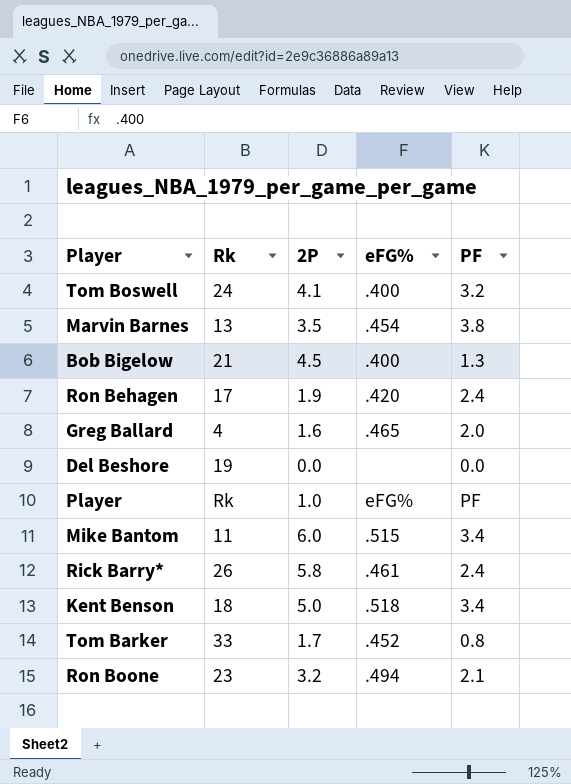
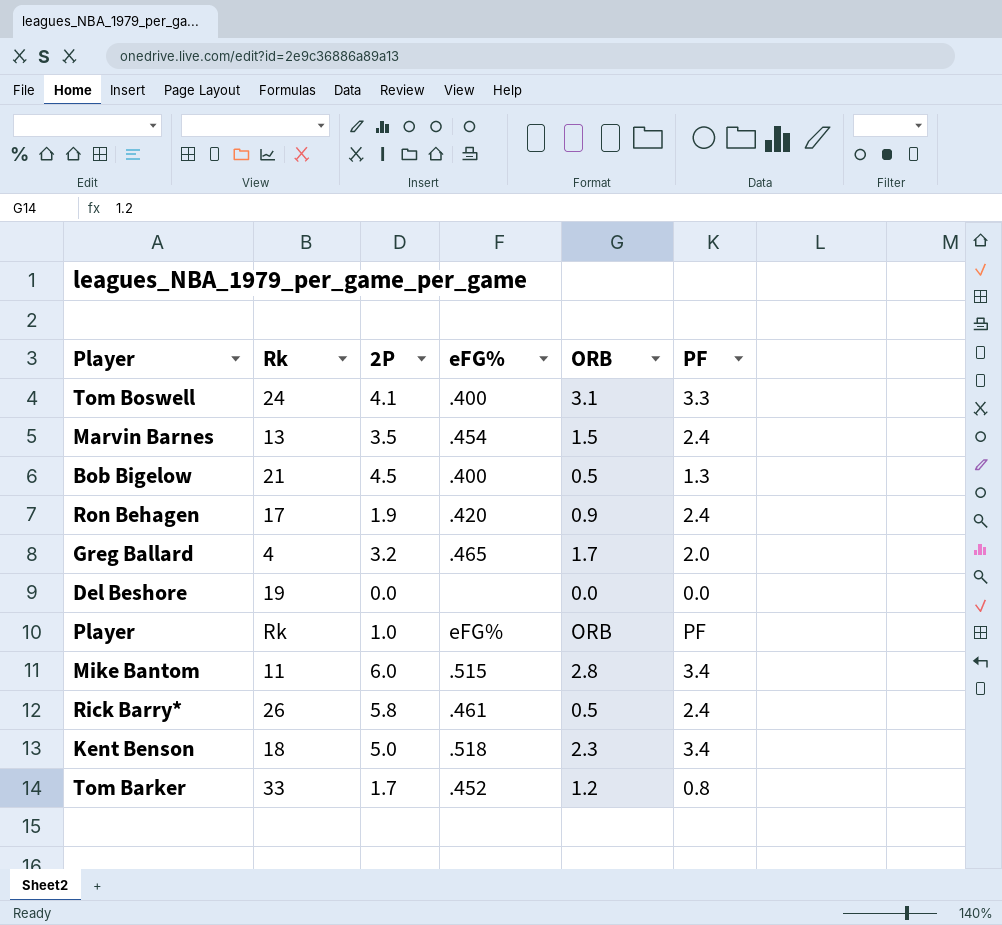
column ORB | position: none -> 5
row Ron Boone: 23 | 3.2 | .494 | 2.1 -> none
Tom Boswell | PF: 3.2 -> 3.3
Marvin Barnes | PF: 3.8 -> 2.4
Greg Ballard | 2P: 1.6 -> 3.2

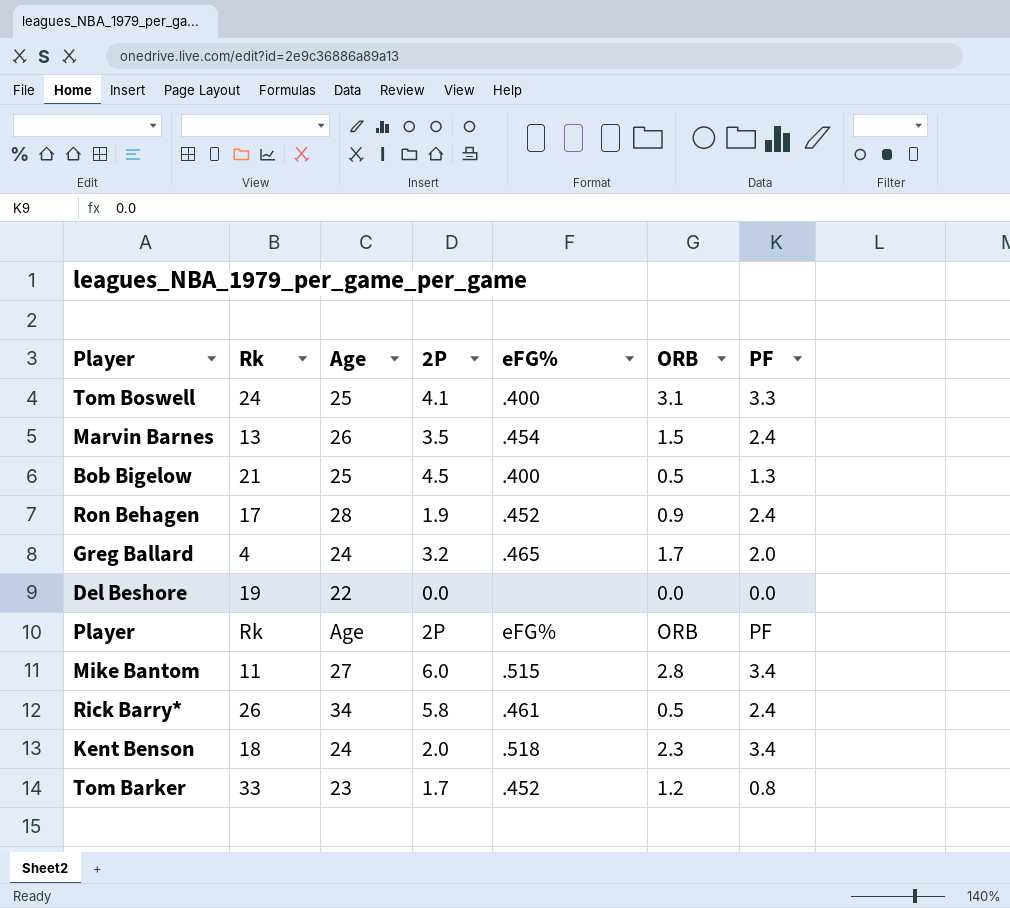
column Age | position: none -> 3
Ron Behagen | eFG%: .420 -> .452
Player | 2P: 1.0 -> 2P
Kent Benson | 2P: 5.0 -> 2.0

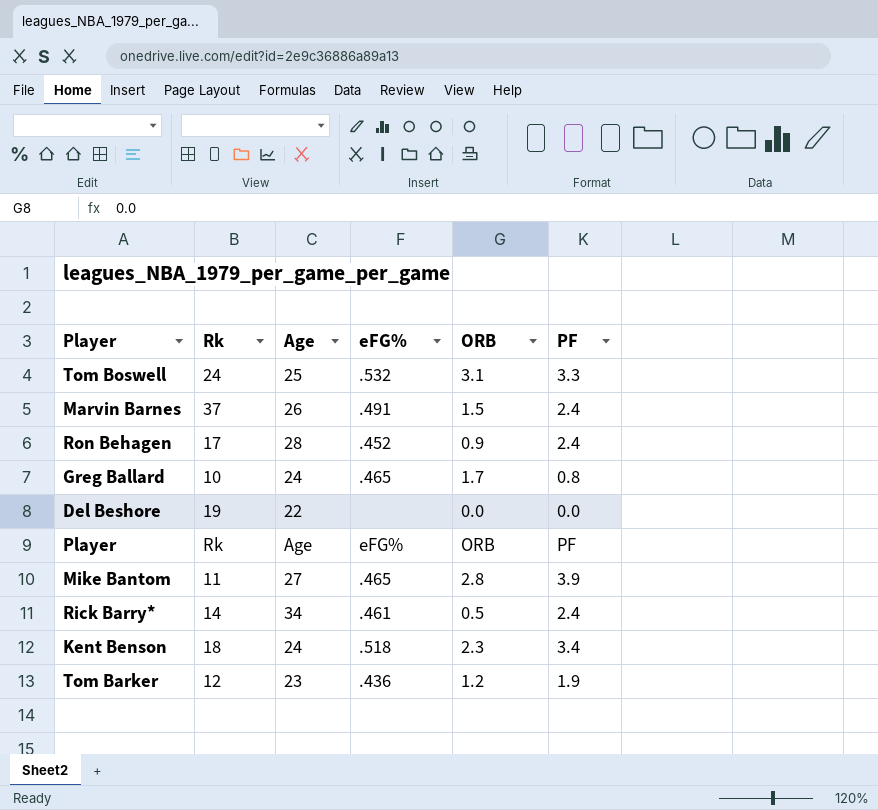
column 2P | position: 4 -> none
row Bob Bigelow: 21 | 25 | 4.5 | .400 | 0.5 | 1.3 -> none
Tom Boswell | eFG%: .400 -> .532
Marvin Barnes | Rk: 13 -> 37
Marvin Barnes | eFG%: .454 -> .491
Greg Ballard | Rk: 4 -> 10
Greg Ballard | PF: 2.0 -> 0.8
Mike Bantom | eFG%: .515 -> .465
Mike Bantom | PF: 3.4 -> 3.9
Rick Barry* | Rk: 26 -> 14
Tom Barker | Rk: 33 -> 12
Tom Barker | eFG%: .452 -> .436
Tom Barker | PF: 0.8 -> 1.9

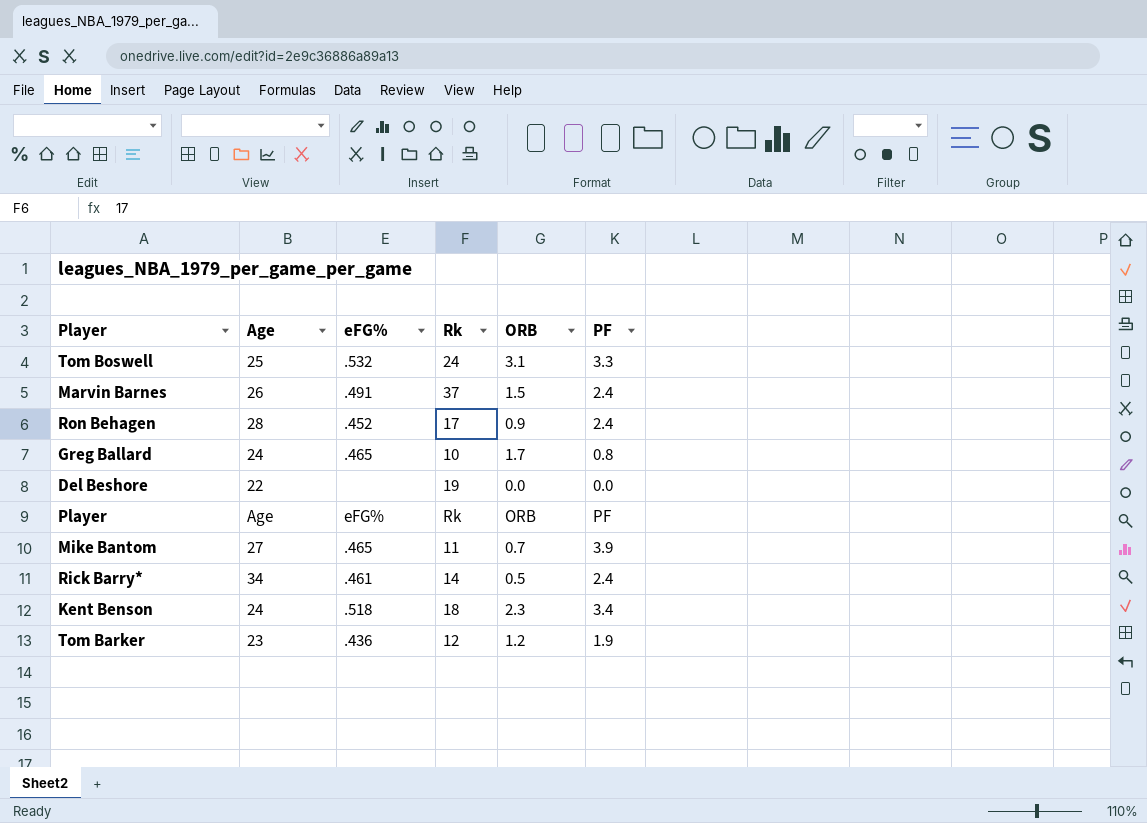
column Rk | position: 2 -> 4
Mike Bantom | ORB: 2.8 -> 0.7

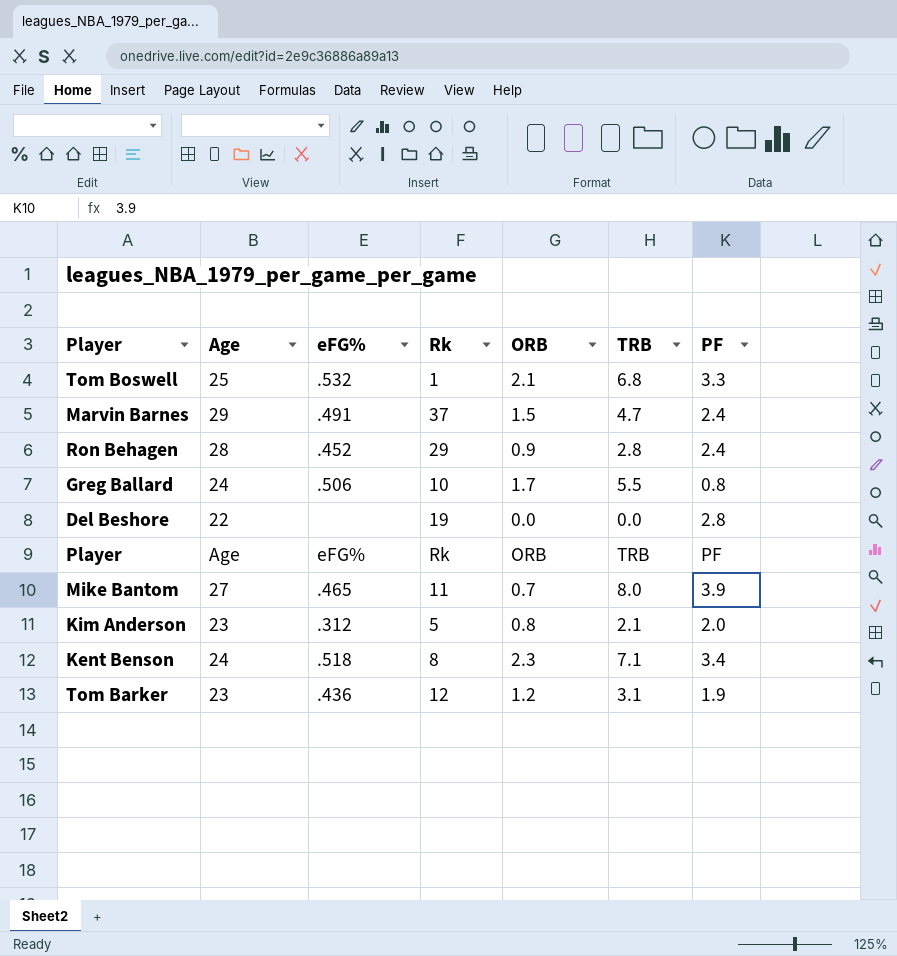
column TRB | position: none -> 6
row Rick Barry*: 34 | .461 | 14 | 0.5 | 2.4 -> none
Tom Boswell | Rk: 24 -> 1
Tom Boswell | ORB: 3.1 -> 2.1
Marvin Barnes | Age: 26 -> 29
Ron Behagen | Rk: 17 -> 29
Greg Ballard | eFG%: .465 -> .506
Del Beshore | PF: 0.0 -> 2.8
row Kim Anderson: none -> 23 | .312 | 5 | 0.8 | 2.1 | 2.0
Kent Benson | Rk: 18 -> 8

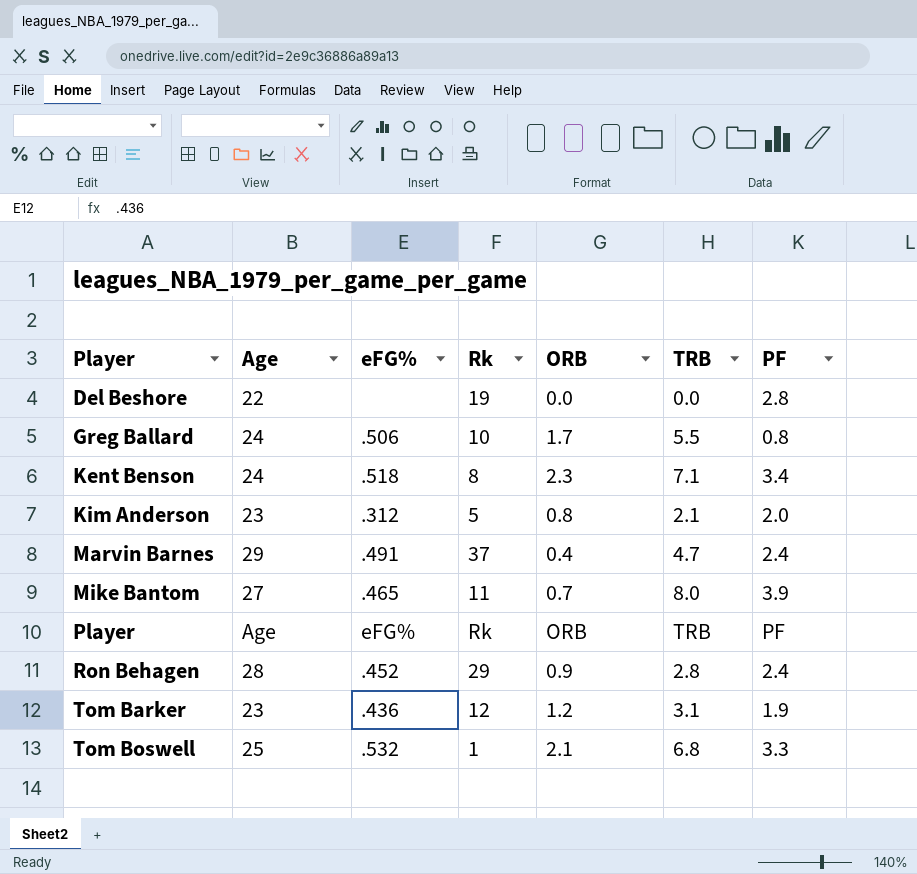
row order: none -> Player ascending
Marvin Barnes | ORB: 1.5 -> 0.4

